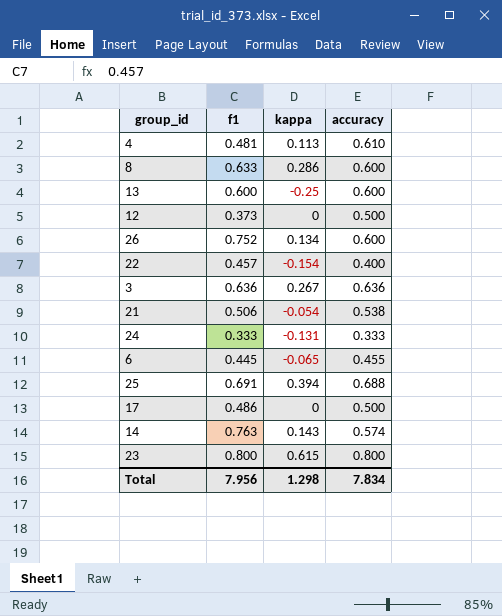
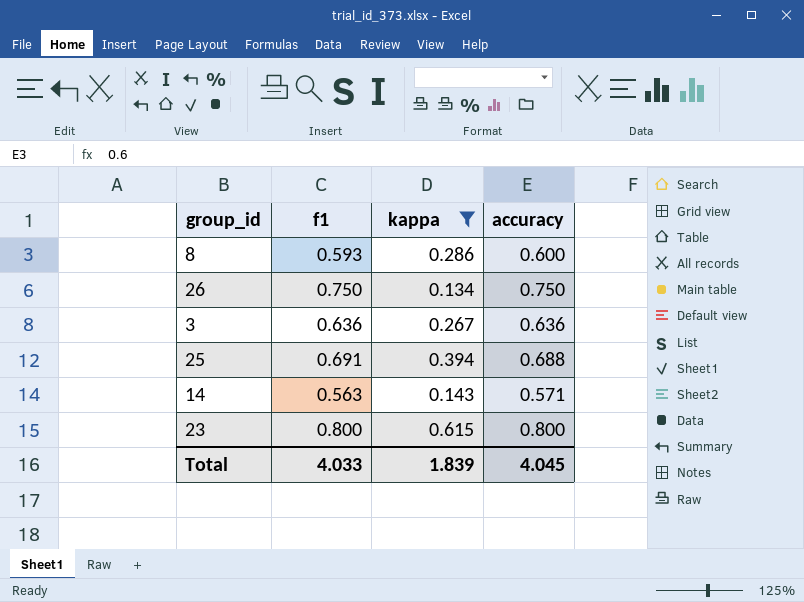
filter: none -> kappa >= 0.134
8 | f1: 0.633 -> 0.593
26 | f1: 0.752 -> 0.750
26 | accuracy: 0.600 -> 0.750
14 | f1: 0.763 -> 0.563
14 | accuracy: 0.574 -> 0.571
Total | f1: 7.956 -> 4.033
Total | kappa: 1.298 -> 1.839
Total | accuracy: 7.834 -> 4.045

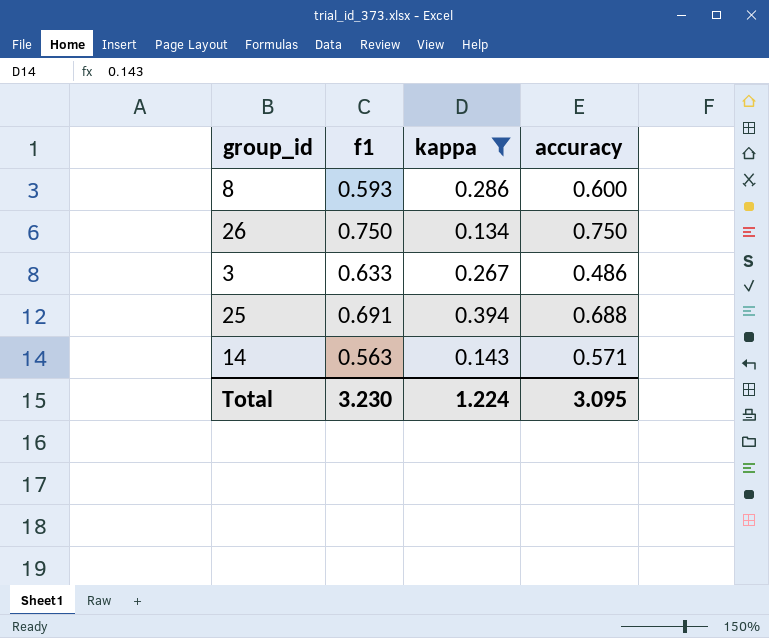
row 23: 0.800 | 0.615 | 0.800 -> none
3 | f1: 0.636 -> 0.633
3 | accuracy: 0.636 -> 0.486
Total | f1: 4.033 -> 3.230
Total | kappa: 1.839 -> 1.224
Total | accuracy: 4.045 -> 3.095

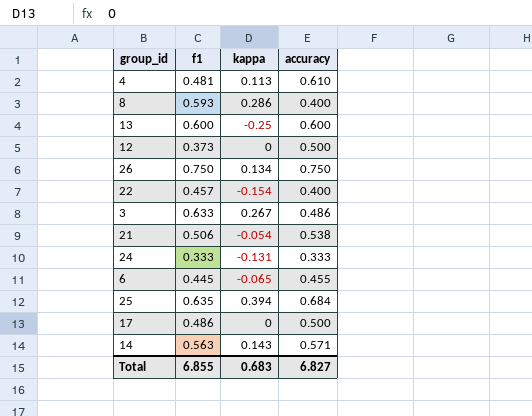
filter: kappa >= 0.134 -> none
8 | accuracy: 0.600 -> 0.400
25 | f1: 0.691 -> 0.635
25 | accuracy: 0.688 -> 0.684
Total | f1: 3.230 -> 6.855
Total | kappa: 1.224 -> 0.683
Total | accuracy: 3.095 -> 6.827

